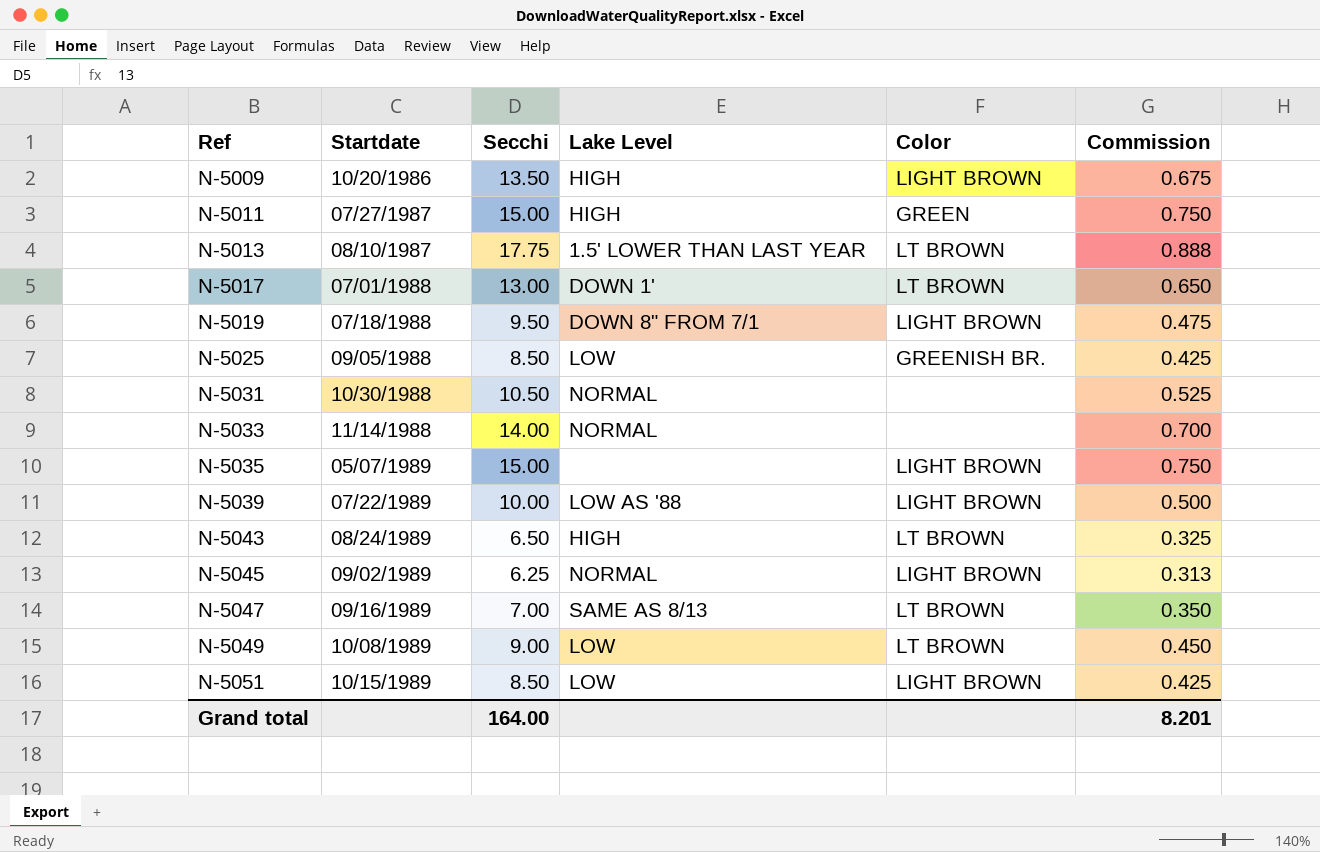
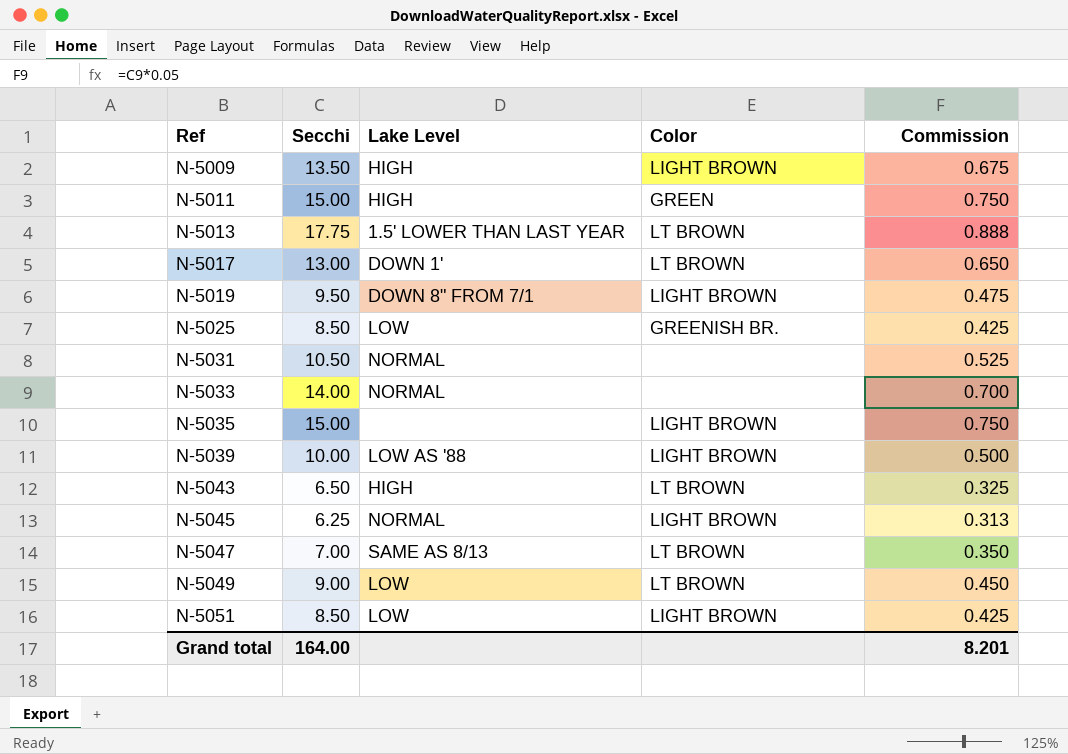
column Startdate | position: 2 -> none

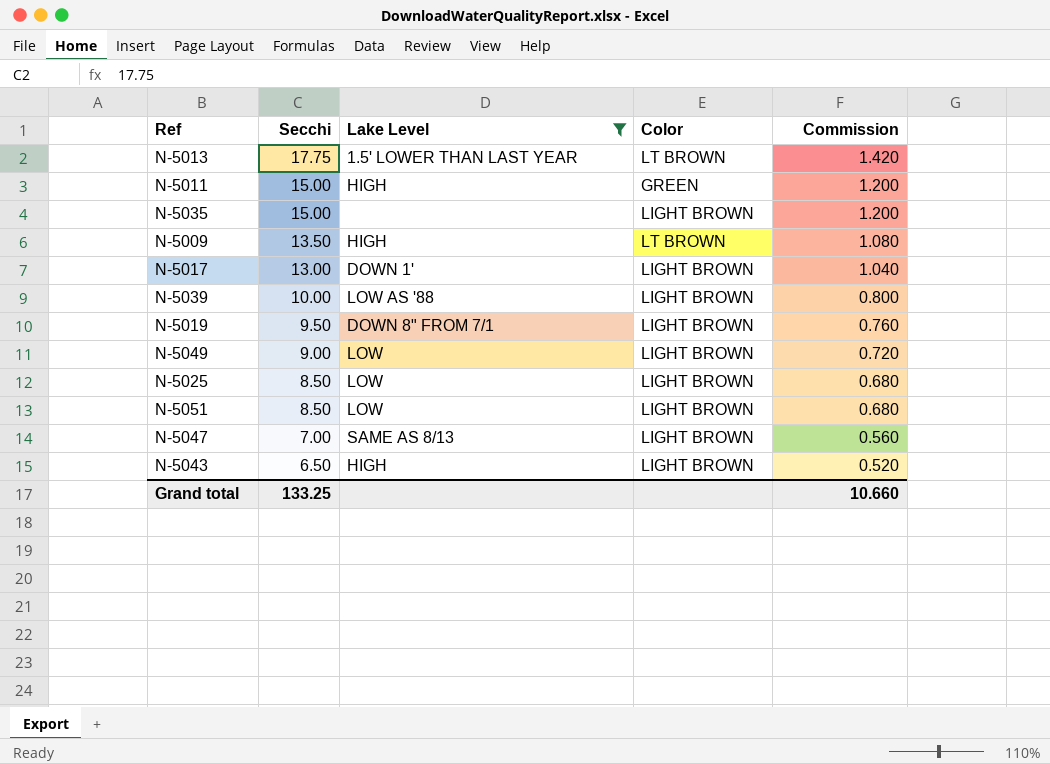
filter: none -> Lake Level != NORMAL
row order: Ref ascending -> Secchi descending
column Commission | formula: [Secchi] * 0.05 -> [Secchi] * 0.08
N-5009 | Color: LIGHT BROWN -> LT BROWN
N-5017 | Color: LT BROWN -> LIGHT BROWN
N-5049 | Color: LT BROWN -> LIGHT BROWN
N-5025 | Color: GREENISH BR. -> LIGHT BROWN
N-5047 | Color: LT BROWN -> LIGHT BROWN
N-5043 | Color: LT BROWN -> LIGHT BROWN
Grand total | Secchi: 164.00 -> 133.25
Grand total | Commission: 8.201 -> 10.660

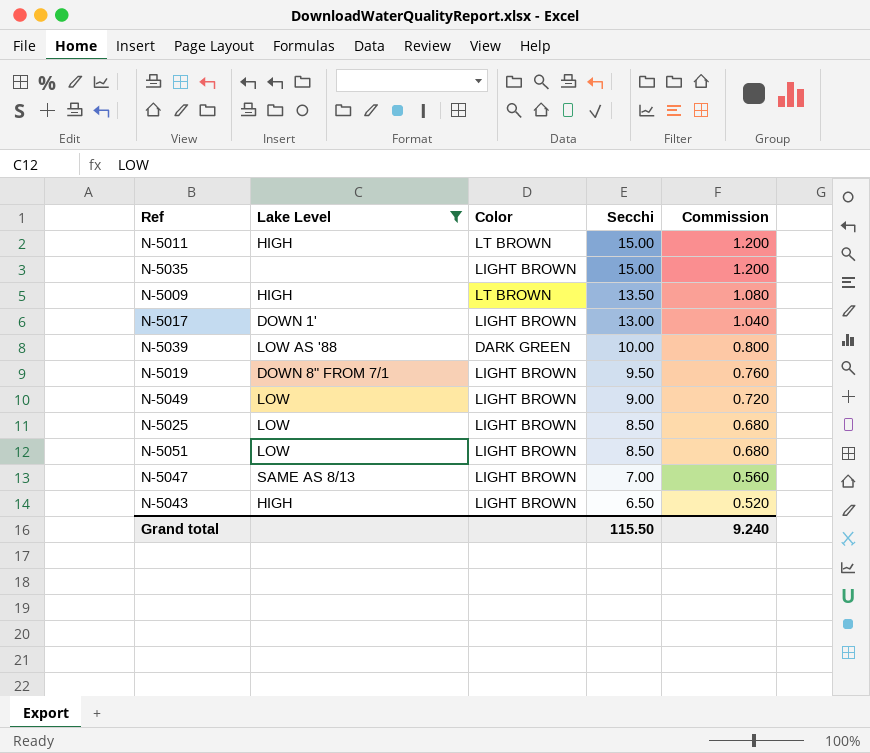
column Secchi | position: 2 -> 4
row N-5013: 17.75 | 1.5' LOWER THAN LAST YEAR | LT BROWN | 1.420 -> none
N-5011 | Color: GREEN -> LT BROWN
N-5039 | Color: LIGHT BROWN -> DARK GREEN
Grand total | Secchi: 133.25 -> 115.50
Grand total | Commission: 10.660 -> 9.240

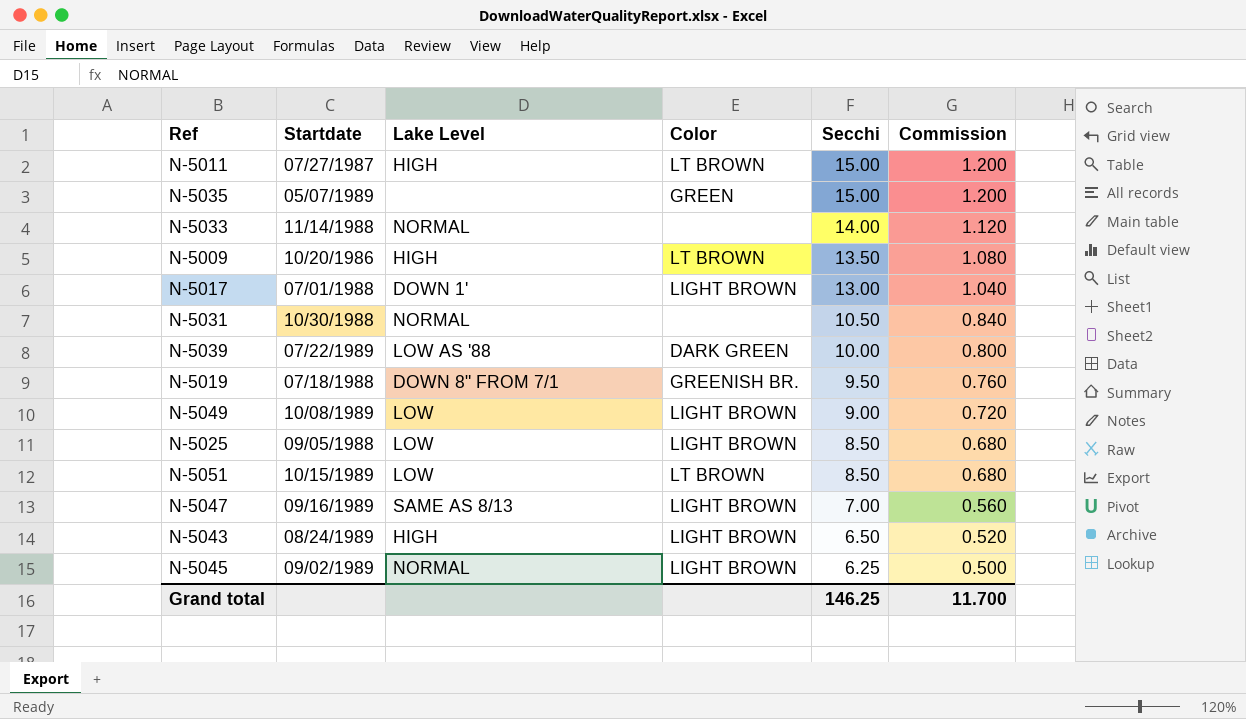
filter: Lake Level != NORMAL -> none
column Startdate | position: none -> 2
N-5035 | Color: LIGHT BROWN -> GREEN
N-5019 | Color: LIGHT BROWN -> GREENISH BR.
N-5051 | Color: LIGHT BROWN -> LT BROWN
Grand total | Secchi: 115.50 -> 146.25
Grand total | Commission: 9.240 -> 11.700

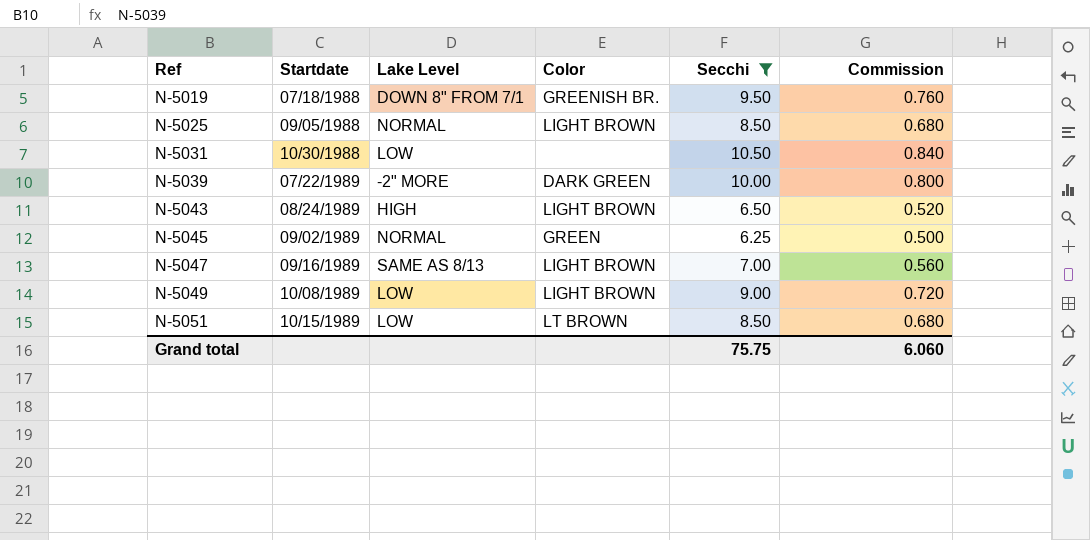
filter: none -> Secchi <= 10.50
row order: Secchi descending -> Ref ascending
N-5025 | Lake Level: LOW -> NORMAL
N-5031 | Lake Level: NORMAL -> LOW
N-5039 | Lake Level: LOW AS '88 -> -2" MORE
N-5045 | Color: LIGHT BROWN -> GREEN
Grand total | Secchi: 146.25 -> 75.75
Grand total | Commission: 11.700 -> 6.060

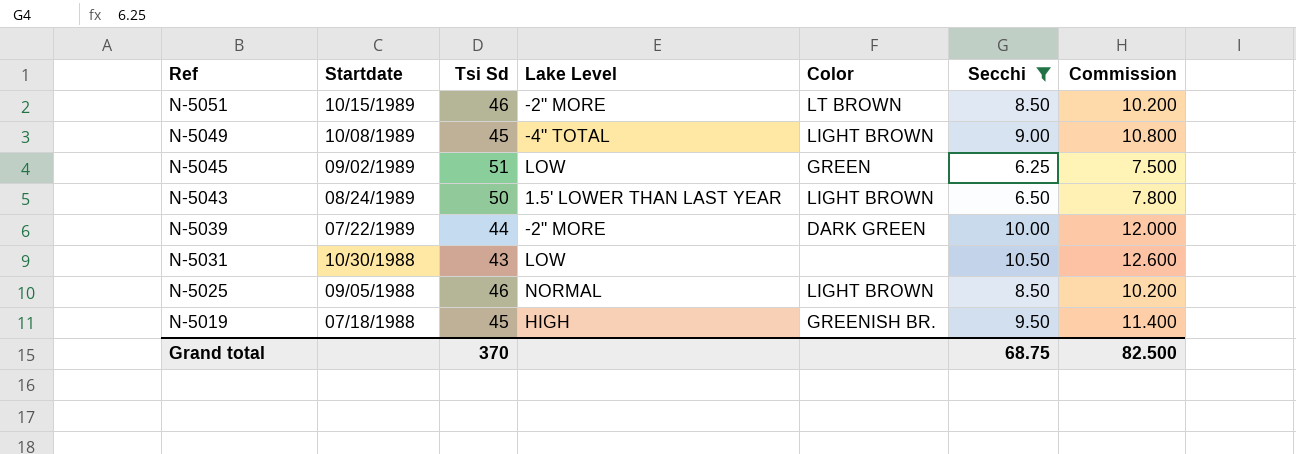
row order: Ref ascending -> Ref descending
column Tsi Sd | position: none -> 3
column Commission | formula: [Secchi] * 0.08 -> [Secchi] * 1.2
row N-5047: 09/16/1989 | SAME AS 8/13 | LIGHT BROWN | 7.00 | 0.560 -> none
N-5051 | Lake Level: LOW -> -2" MORE
N-5049 | Lake Level: LOW -> -4" TOTAL
N-5045 | Lake Level: NORMAL -> LOW
N-5043 | Lake Level: HIGH -> 1.5' LOWER THAN LAST YEAR
N-5019 | Lake Level: DOWN 8" FROM 7/1 -> HIGH
Grand total | Secchi: 75.75 -> 68.75
Grand total | Commission: 6.060 -> 82.500

